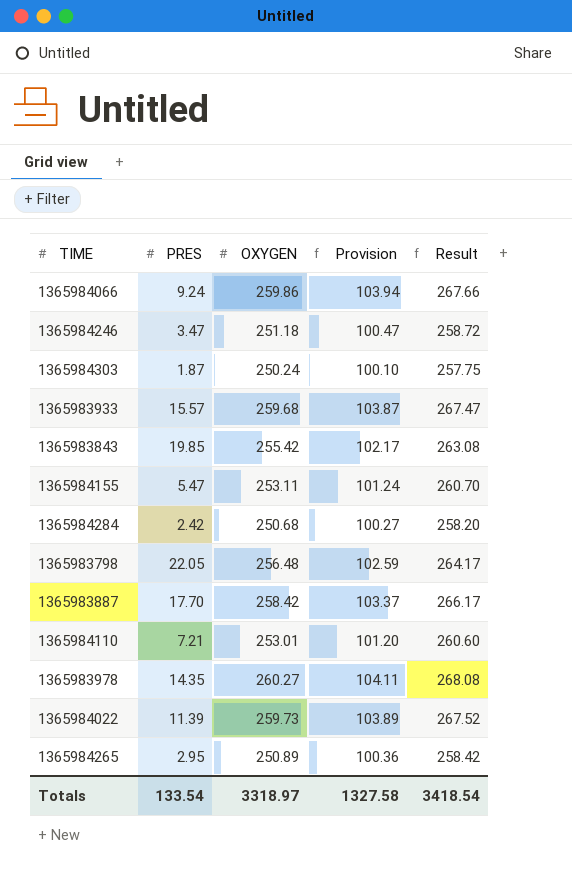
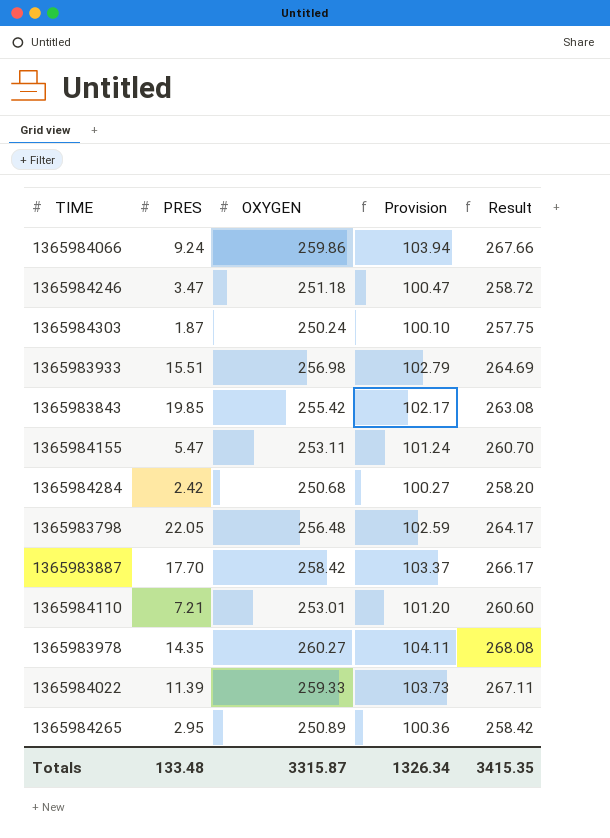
1365983933 | PRES: 15.57 -> 15.51
1365983933 | OXYGEN: 259.68 -> 256.98
1365983933 | Provision: 103.87 -> 102.79
1365983933 | Result: 267.47 -> 264.69
1365984022 | OXYGEN: 259.73 -> 259.33
1365984022 | Provision: 103.89 -> 103.73
1365984022 | Result: 267.52 -> 267.11
Totals | PRES: 133.54 -> 133.48
Totals | OXYGEN: 3318.97 -> 3315.87
Totals | Provision: 1327.58 -> 1326.34
Totals | Result: 3418.54 -> 3415.35

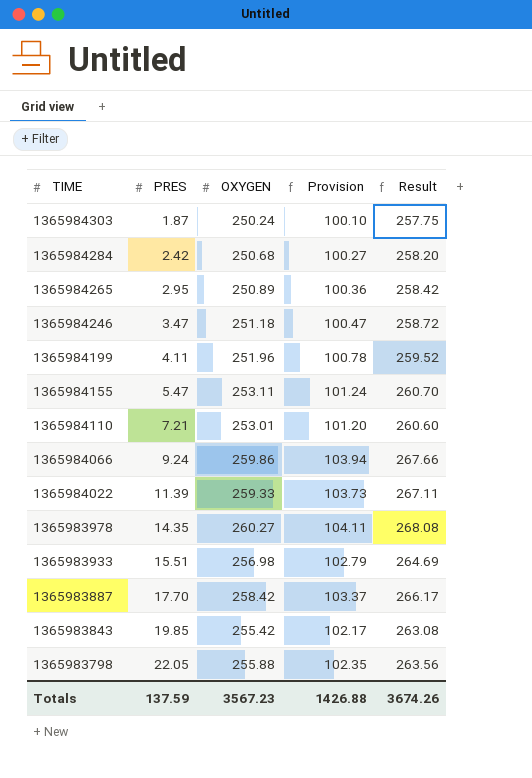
row order: none -> TIME descending
row 1365984199: none -> 4.11 | 251.96 | 100.78 | 259.52
1365983798 | OXYGEN: 256.48 -> 255.88
1365983798 | Provision: 102.59 -> 102.35
1365983798 | Result: 264.17 -> 263.56
Totals | PRES: 133.48 -> 137.59
Totals | OXYGEN: 3315.87 -> 3567.23
Totals | Provision: 1326.34 -> 1426.88
Totals | Result: 3415.35 -> 3674.26

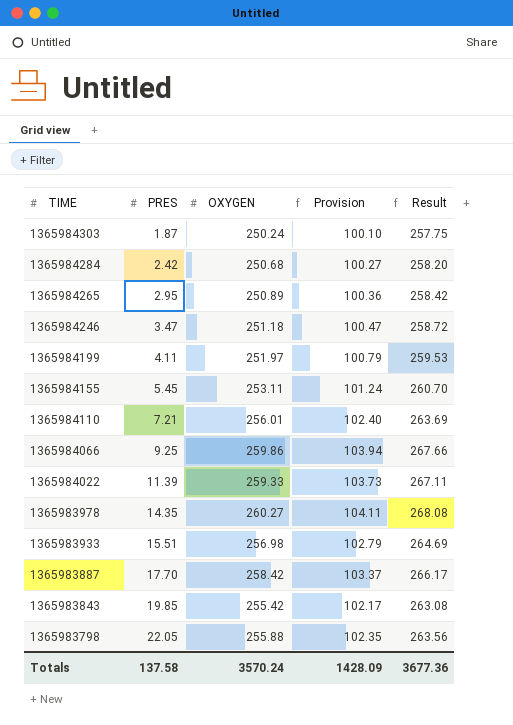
1365984199 | OXYGEN: 251.96 -> 251.97
1365984199 | Provision: 100.78 -> 100.79
1365984199 | Result: 259.52 -> 259.53
1365984155 | PRES: 5.47 -> 5.45
1365984110 | OXYGEN: 253.01 -> 256.01
1365984110 | Provision: 101.20 -> 102.40
1365984110 | Result: 260.60 -> 263.69
1365984066 | PRES: 9.24 -> 9.25
Totals | PRES: 137.59 -> 137.58
Totals | OXYGEN: 3567.23 -> 3570.24
Totals | Provision: 1426.88 -> 1428.09
Totals | Result: 3674.26 -> 3677.36

